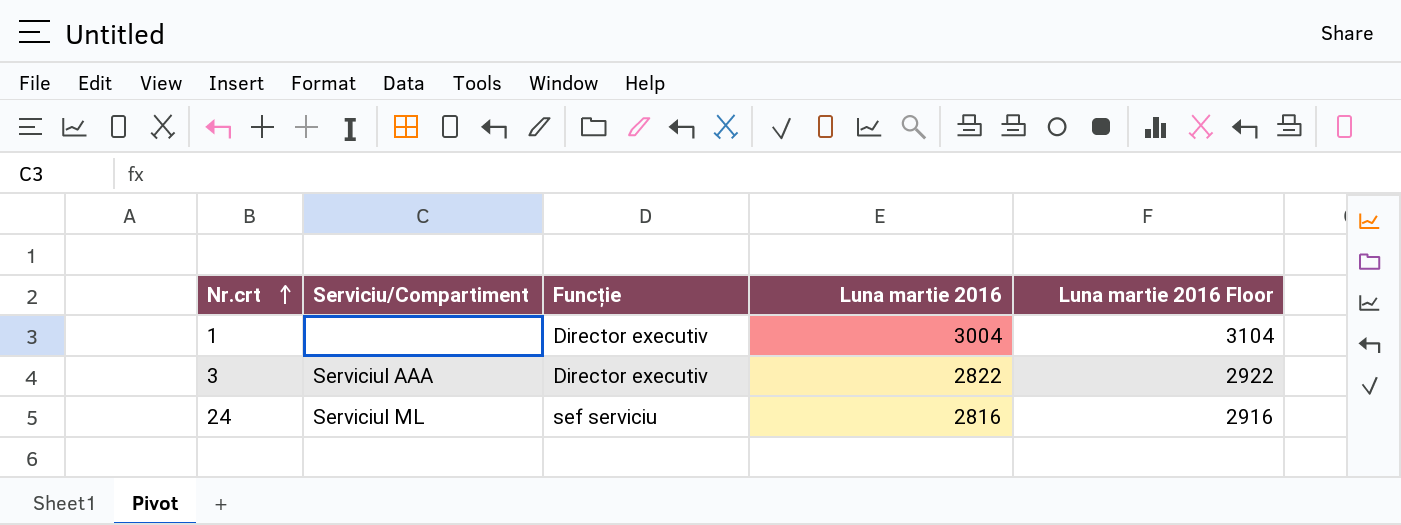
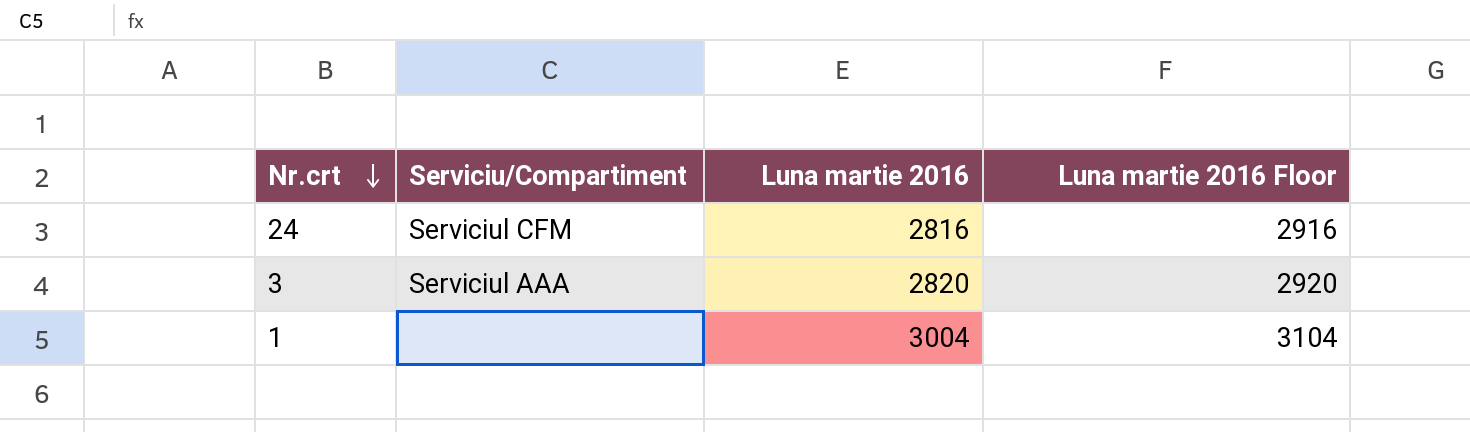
row order: Nr.crt ascending -> Nr.crt descending
column Funcție | position: 3 -> none
24 | Serviciu/Compartiment: Serviciul ML -> Serviciul CFM
3 | Luna martie 2016: 2822 -> 2820
3 | Luna martie 2016 Floor: 2922 -> 2920

